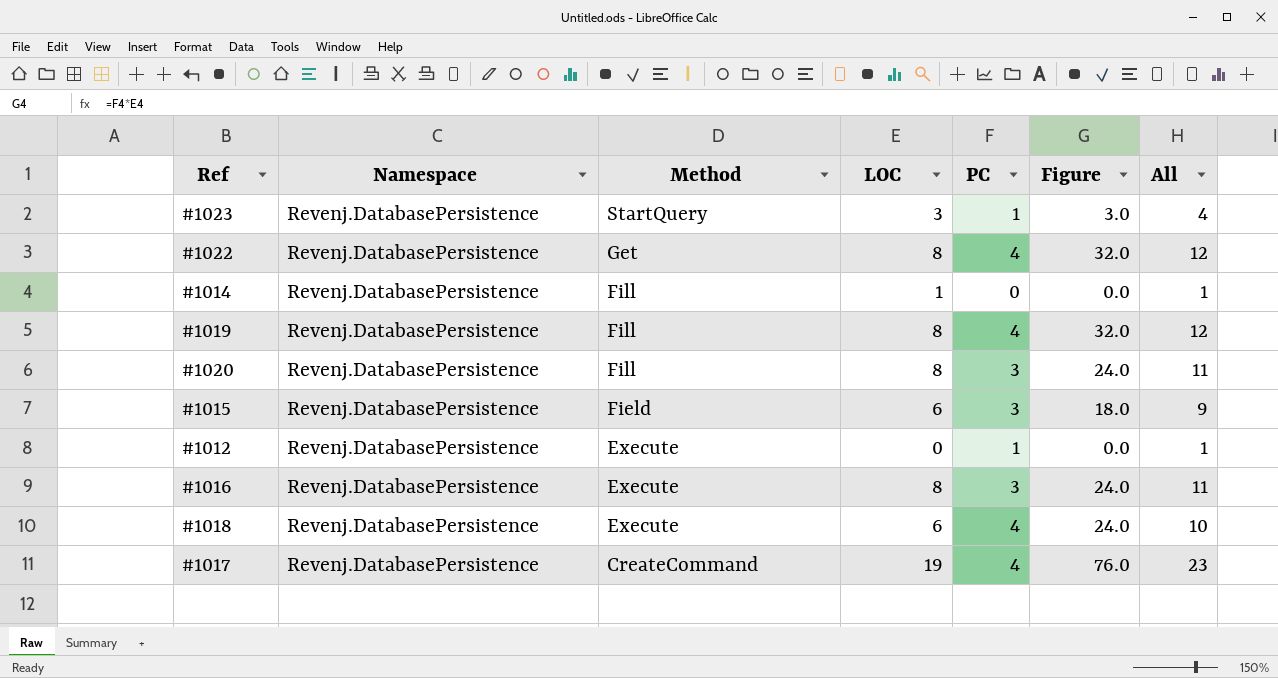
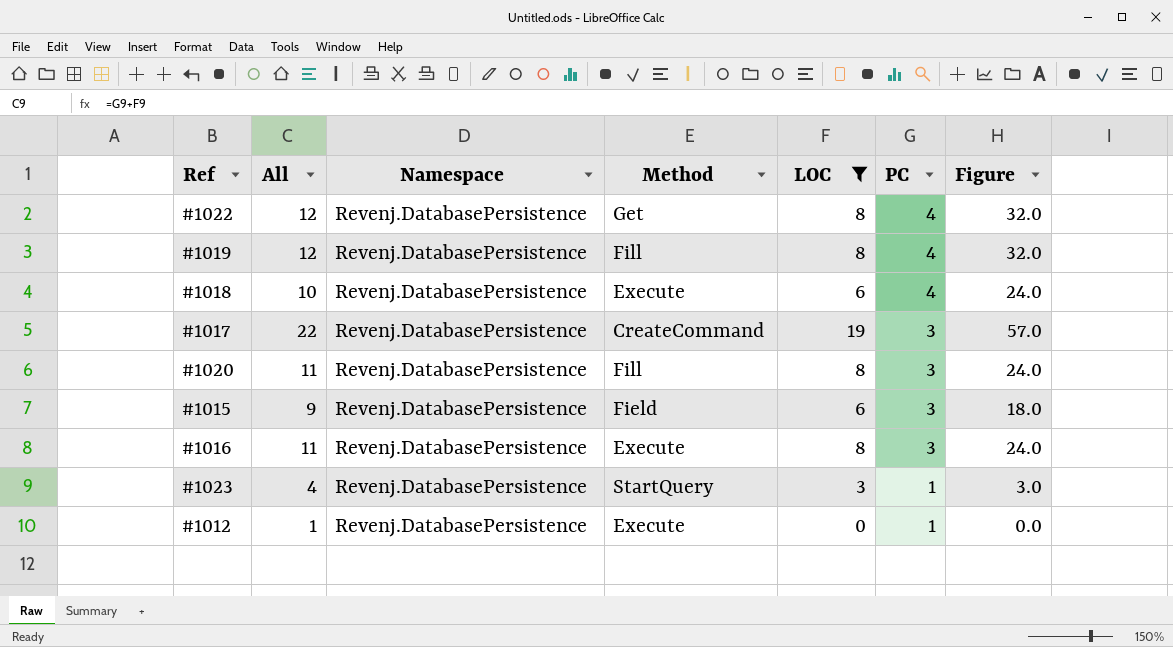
filter: none -> LOC != 1
row order: Method descending -> PC descending
column All | position: 7 -> 2
#1017 | All: 23 -> 22
#1017 | PC: 4 -> 3
#1017 | Figure: 76.0 -> 57.0

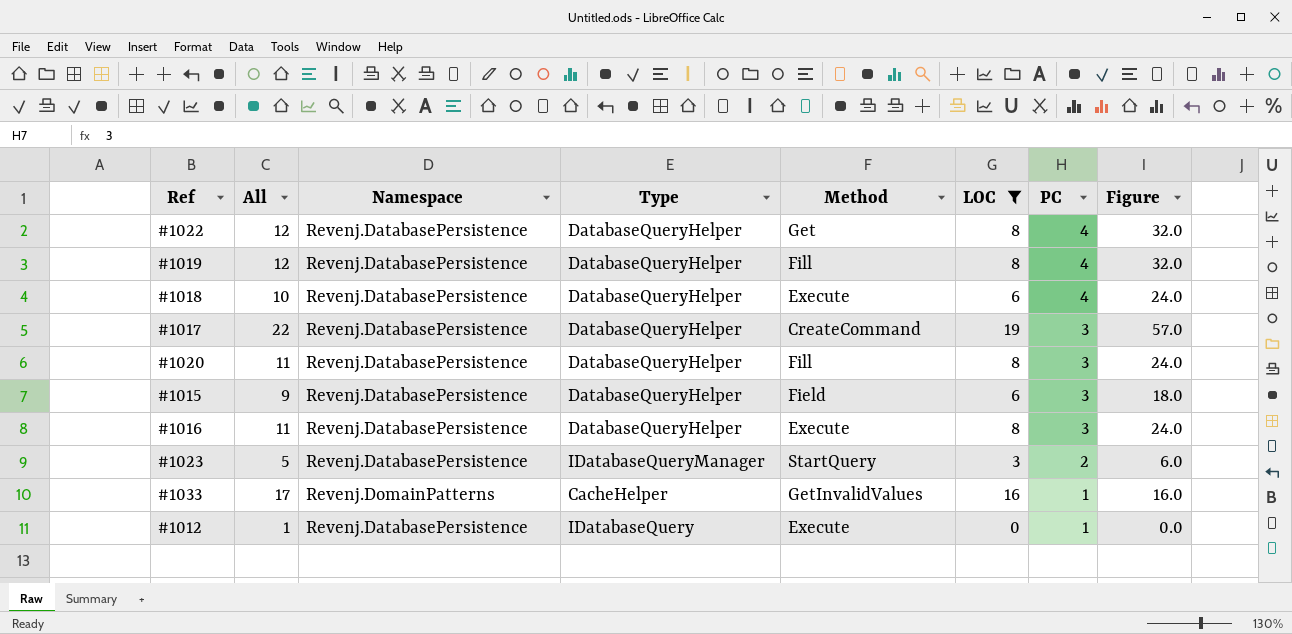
column Type | position: none -> 4
#1023 | All: 4 -> 5
#1023 | PC: 1 -> 2
#1023 | Figure: 3.0 -> 6.0
row #1033: none -> 17 | Revenj.DomainPatterns | CacheHelper | GetInvalidValues | 16 | 1 | 16.0

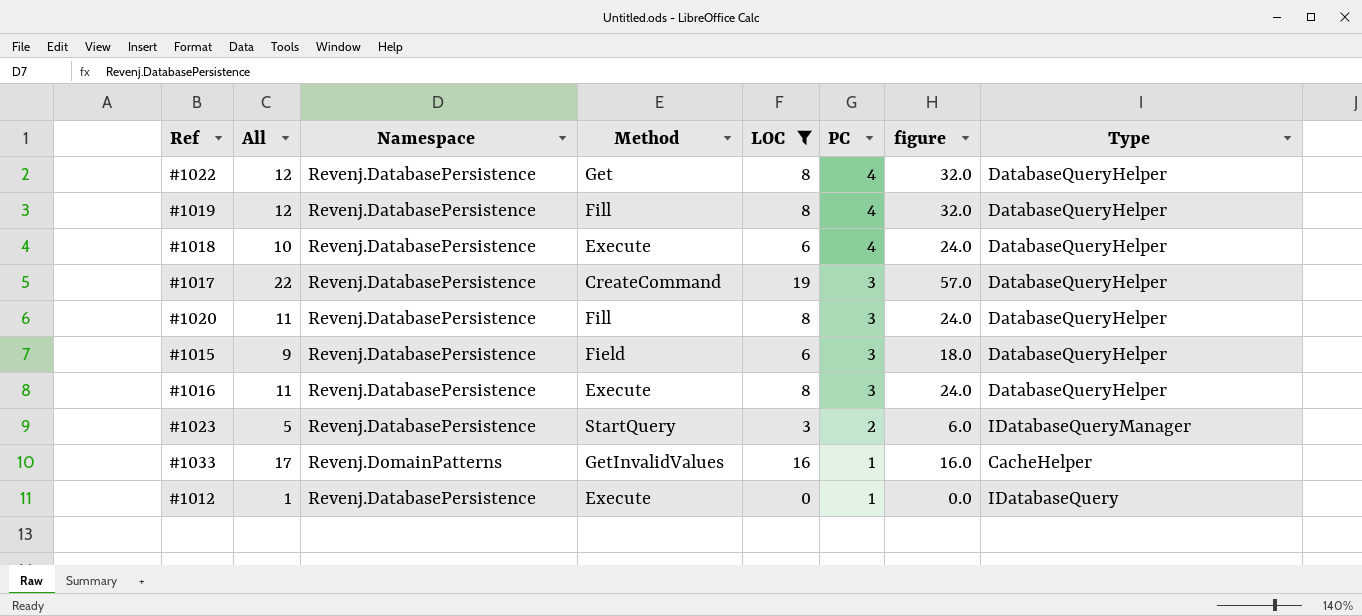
column name: Figure -> figure
column Type | position: 4 -> 8

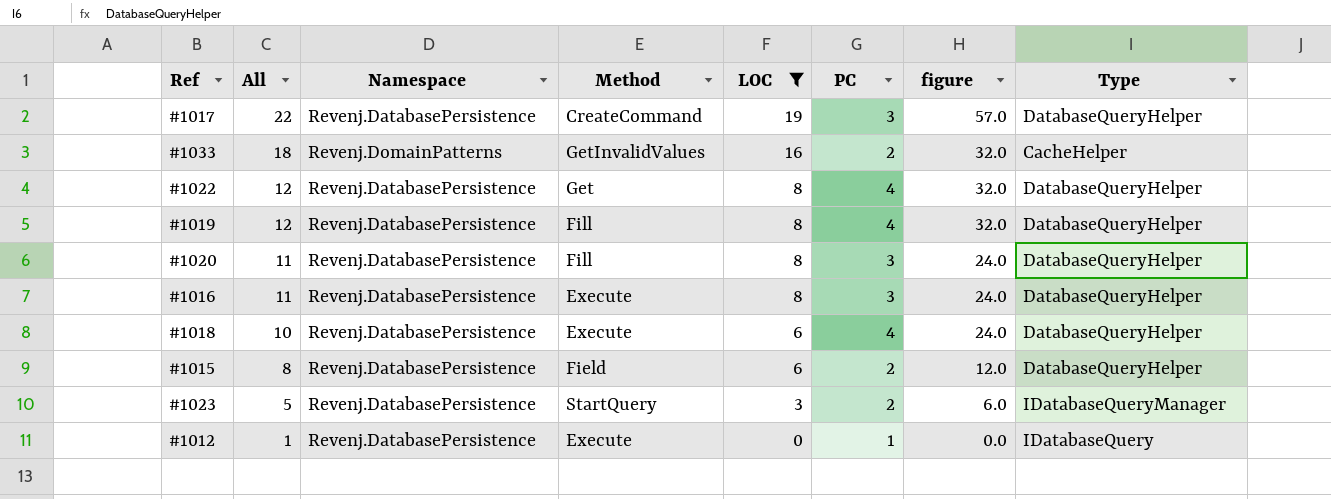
row order: PC descending -> All descending
#1033 | All: 17 -> 18
#1033 | PC: 1 -> 2
#1033 | figure: 16.0 -> 32.0
#1015 | All: 9 -> 8
#1015 | PC: 3 -> 2
#1015 | figure: 18.0 -> 12.0

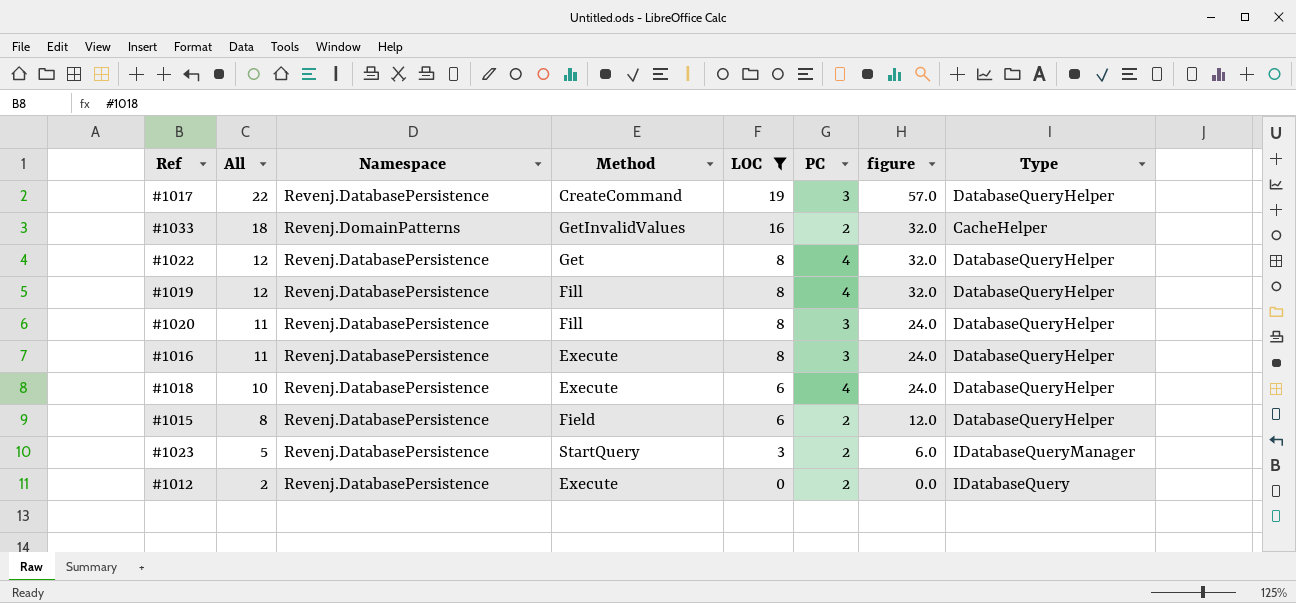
#1012 | All: 1 -> 2
#1012 | PC: 1 -> 2

